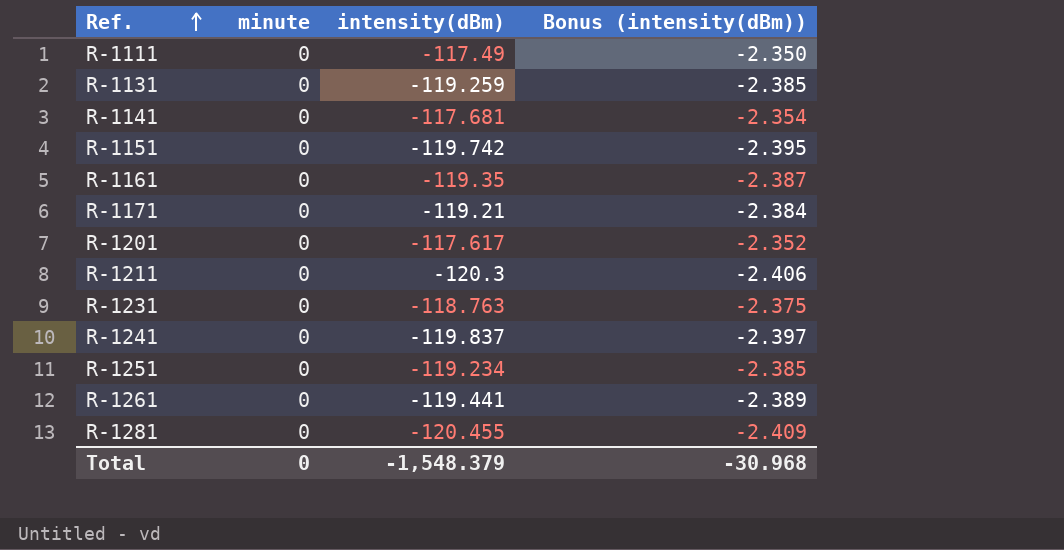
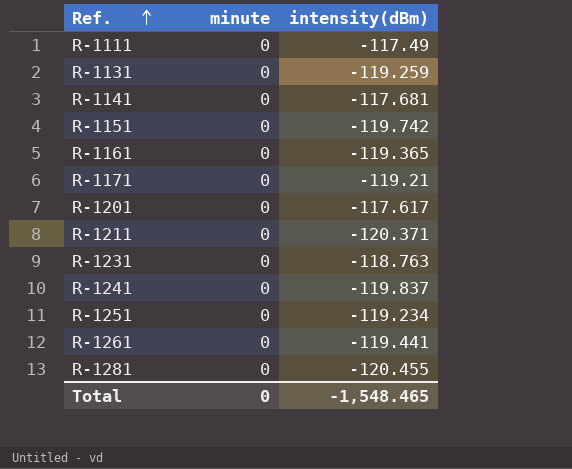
column Bonus (intensity(dBm)) | formula: [intensity(dBm)] * 0.02 -> none
R-1161 | intensity(dBm): -119.35 -> -119.365
R-1211 | intensity(dBm): -120.3 -> -120.371
Total | intensity(dBm): -1,548.379 -> -1,548.465

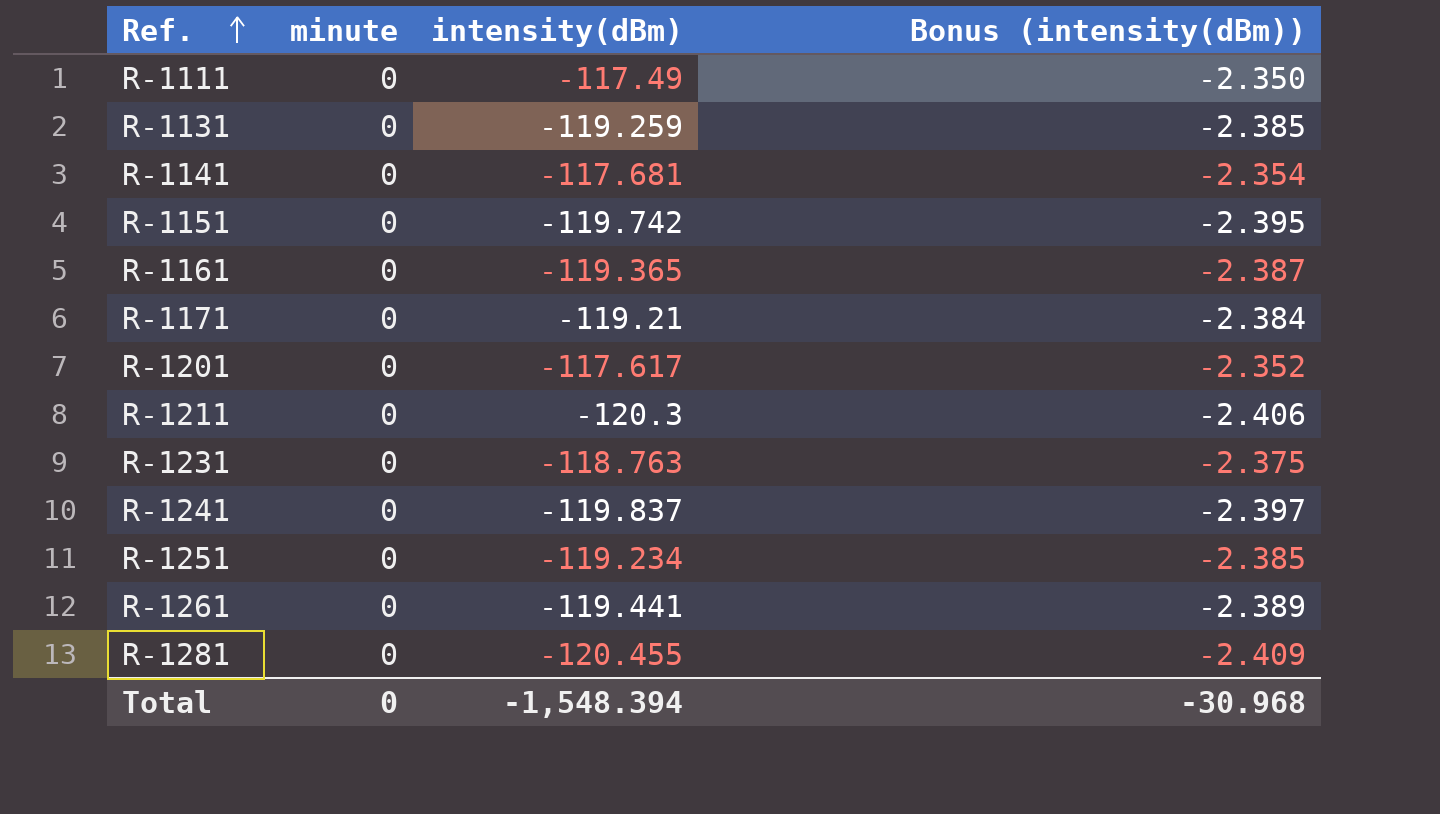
column Bonus (intensity(dBm)) | formula: none -> [intensity(dBm)] * 0.02
R-1211 | intensity(dBm): -120.371 -> -120.3
Total | intensity(dBm): -1,548.465 -> -1,548.394

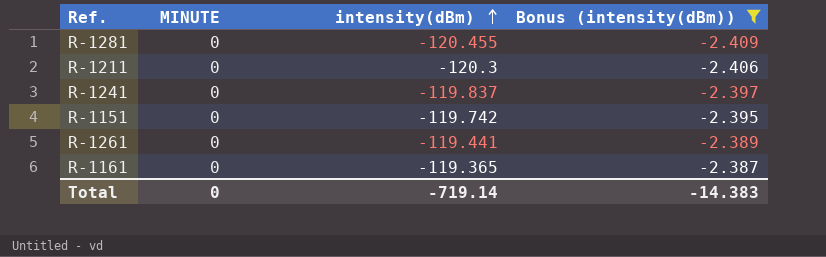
filter: none -> Bonus (intensity(dBm)) <= -2.387
row order: Ref. ascending -> intensity(dBm) ascending
column name: minute -> MINUTE
Total | intensity(dBm): -1,548.394 -> -719.14
Total | Bonus (intensity(dBm)): -30.968 -> -14.383

